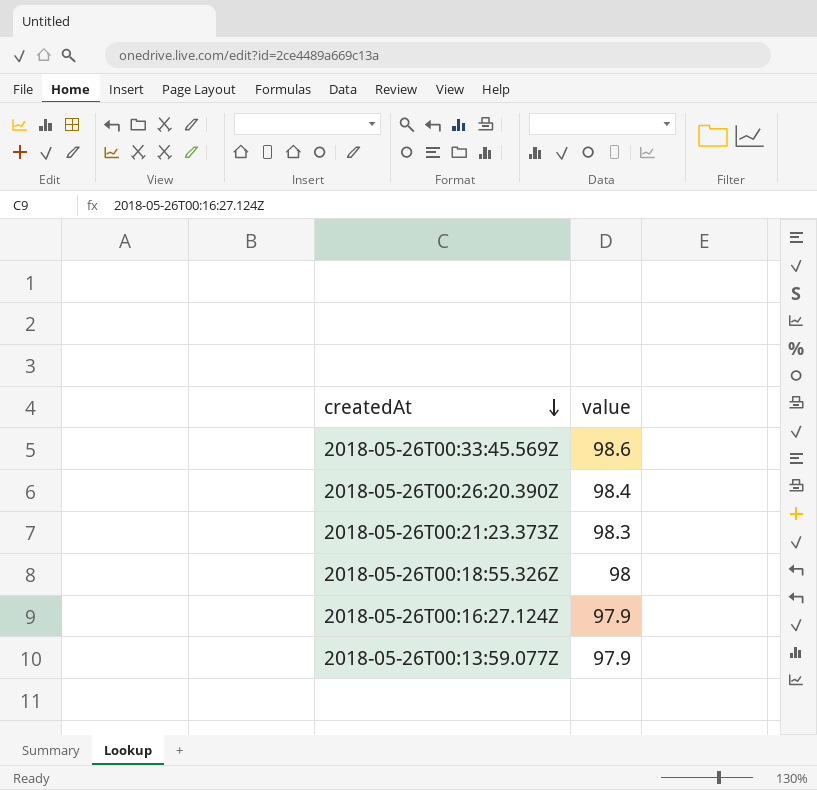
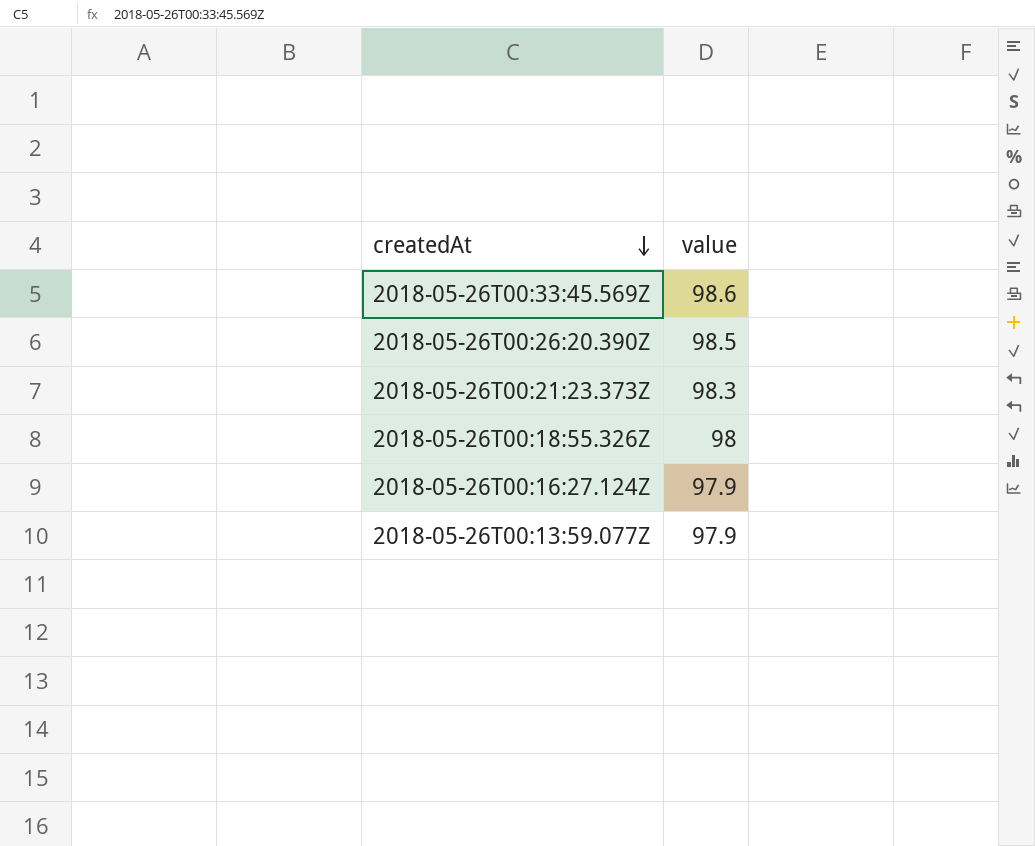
2018-05-26T00:26:20.390Z | value: 98.4 -> 98.5

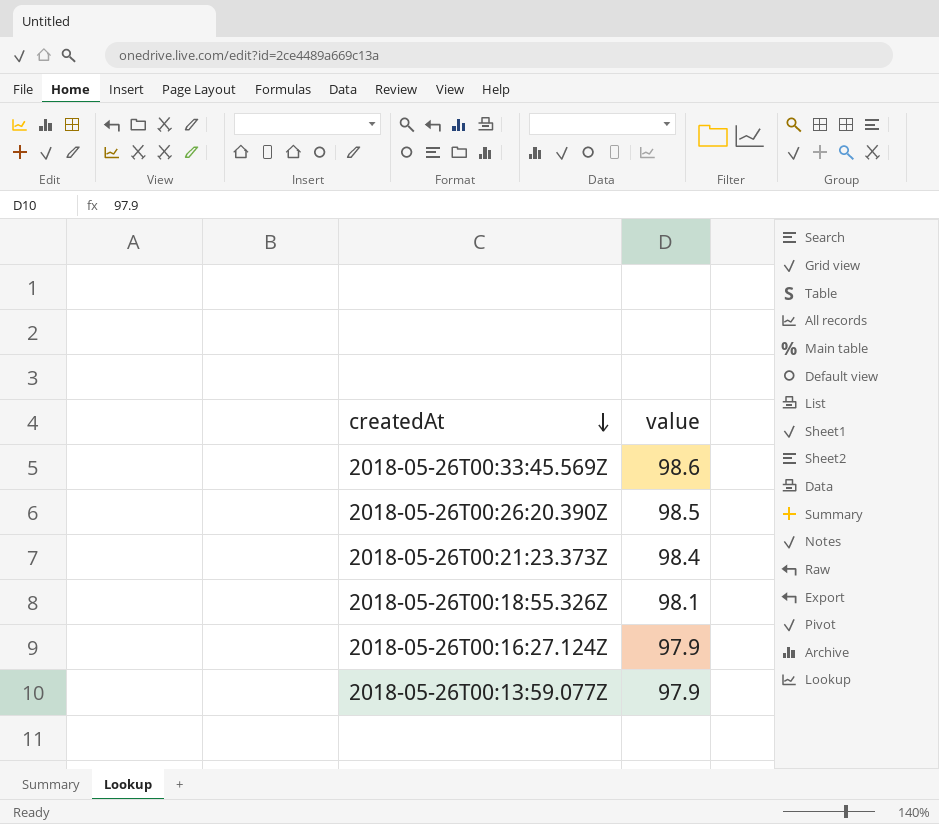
2018-05-26T00:21:23.373Z | value: 98.3 -> 98.4
2018-05-26T00:18:55.326Z | value: 98 -> 98.1

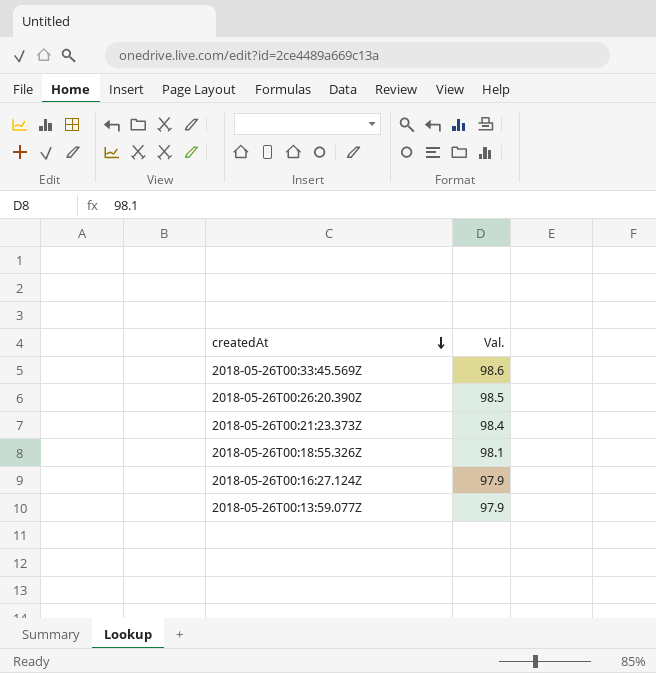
column name: value -> Val.

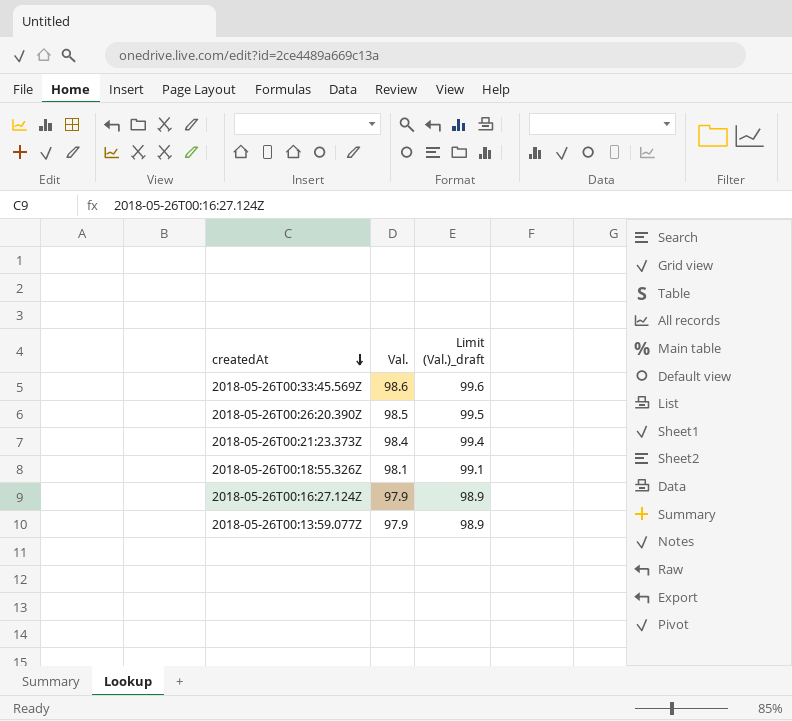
column Limit (Val.)_draft | formula: none -> [Val.] + 1

